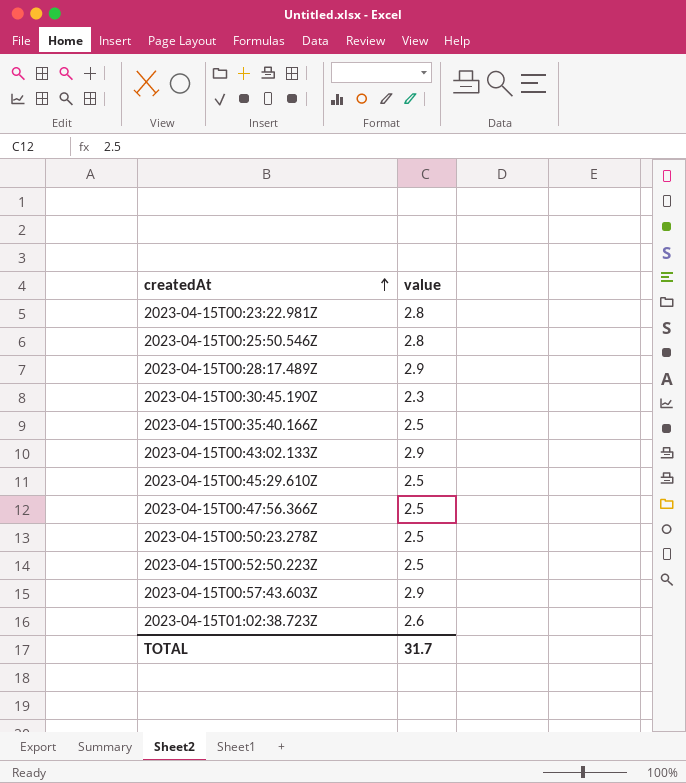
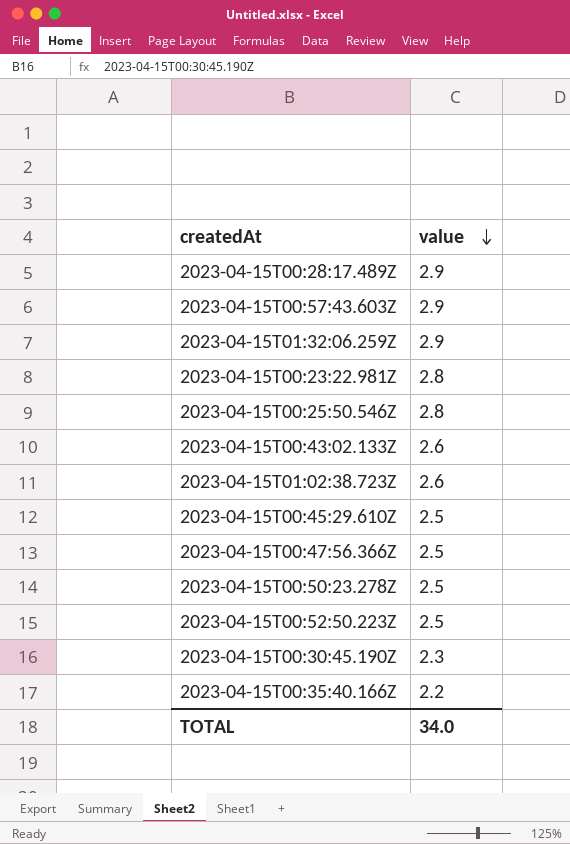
row order: createdAt ascending -> value descending
row 2023-04-15T01:32:06.259Z: none -> 2.9
2023-04-15T00:43:02.133Z | value: 2.9 -> 2.6
2023-04-15T00:35:40.166Z | value: 2.5 -> 2.2
TOTAL | value: 31.7 -> 34.0

